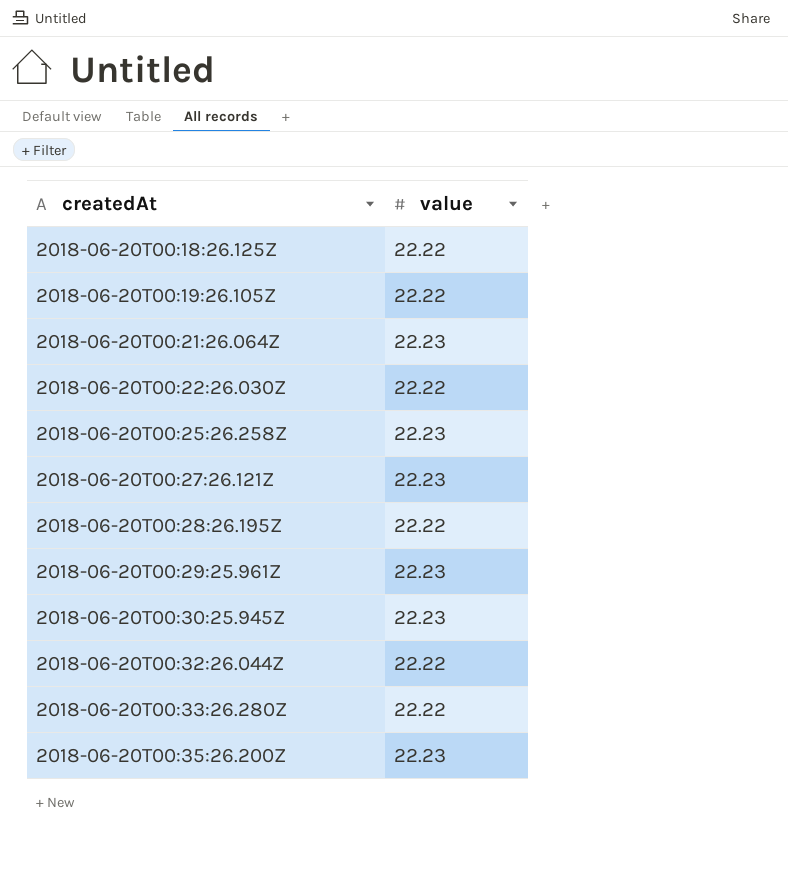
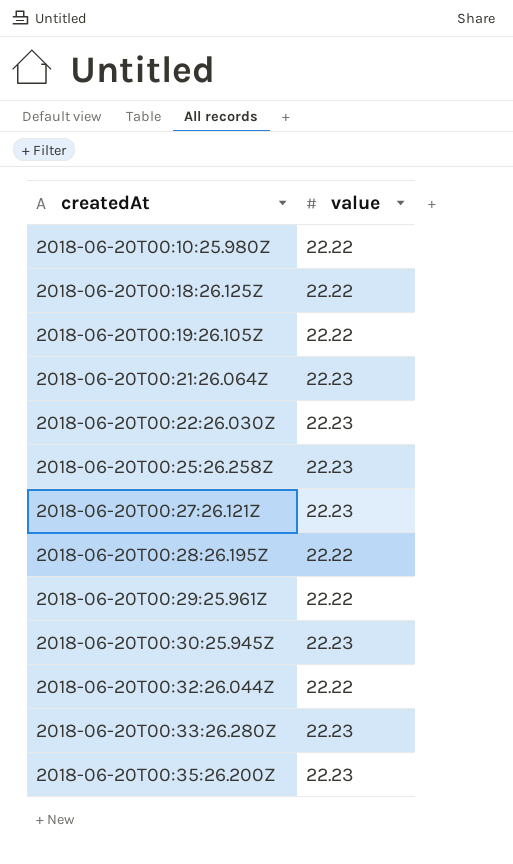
row 2018-06-20T00:10:25.980Z: none -> 22.22
2018-06-20T00:22:26.030Z | value: 22.22 -> 22.23
2018-06-20T00:29:25.961Z | value: 22.23 -> 22.22
2018-06-20T00:33:26.280Z | value: 22.22 -> 22.23

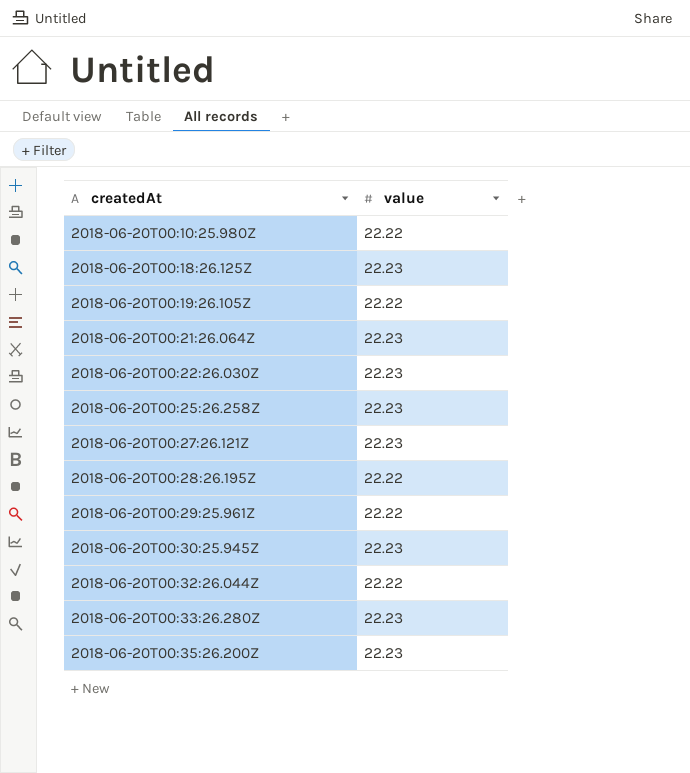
2018-06-20T00:18:26.125Z | value: 22.22 -> 22.23

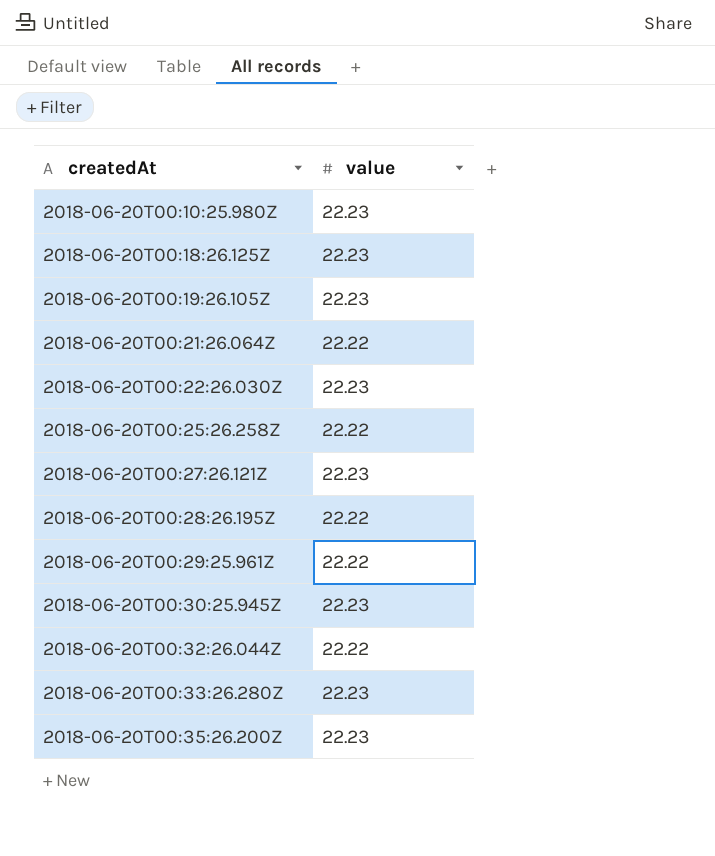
2018-06-20T00:10:25.980Z | value: 22.22 -> 22.23
2018-06-20T00:19:26.105Z | value: 22.22 -> 22.23
2018-06-20T00:21:26.064Z | value: 22.23 -> 22.22
2018-06-20T00:25:26.258Z | value: 22.23 -> 22.22

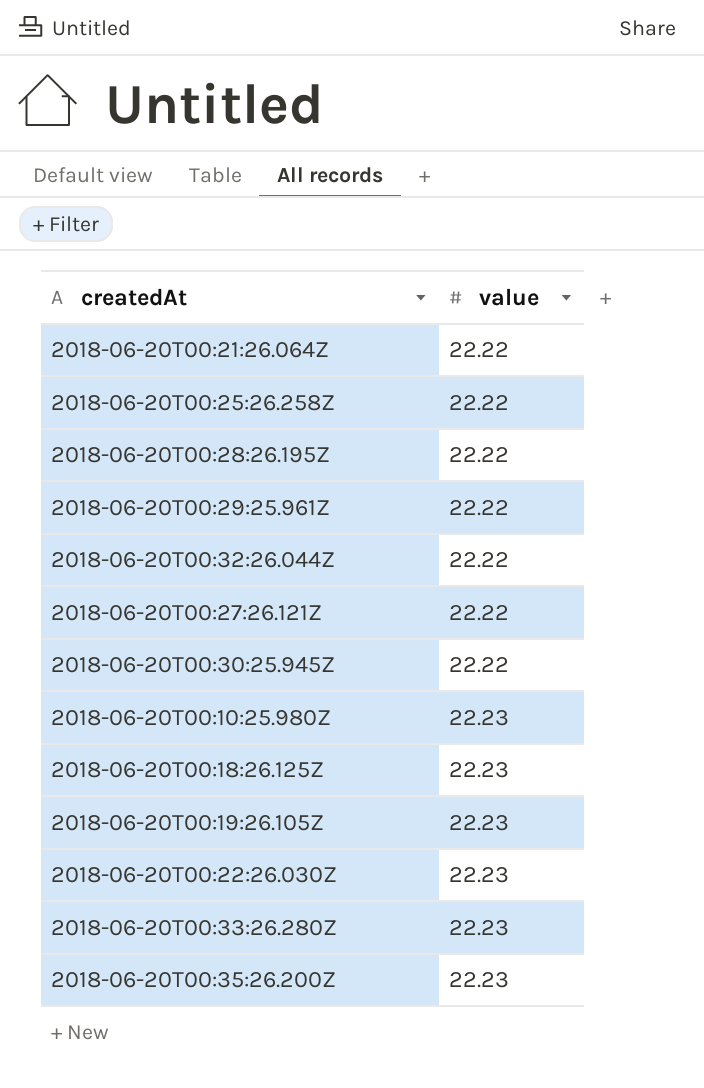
row order: createdAt ascending -> value ascending
2018-06-20T00:27:26.121Z | value: 22.23 -> 22.22
2018-06-20T00:30:25.945Z | value: 22.23 -> 22.22

